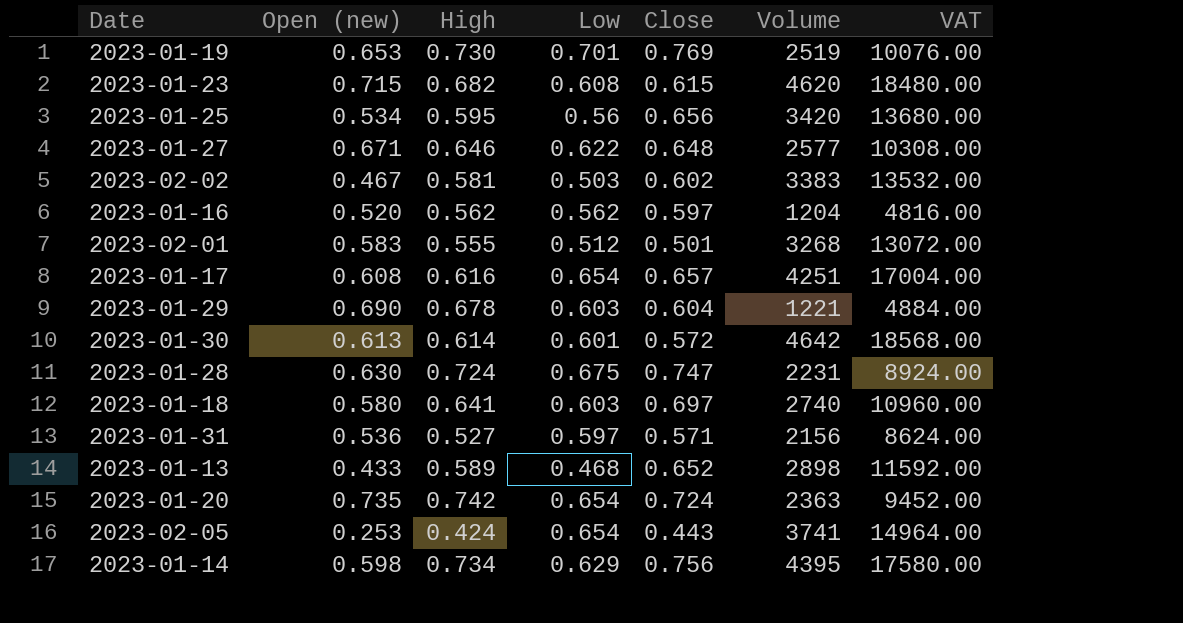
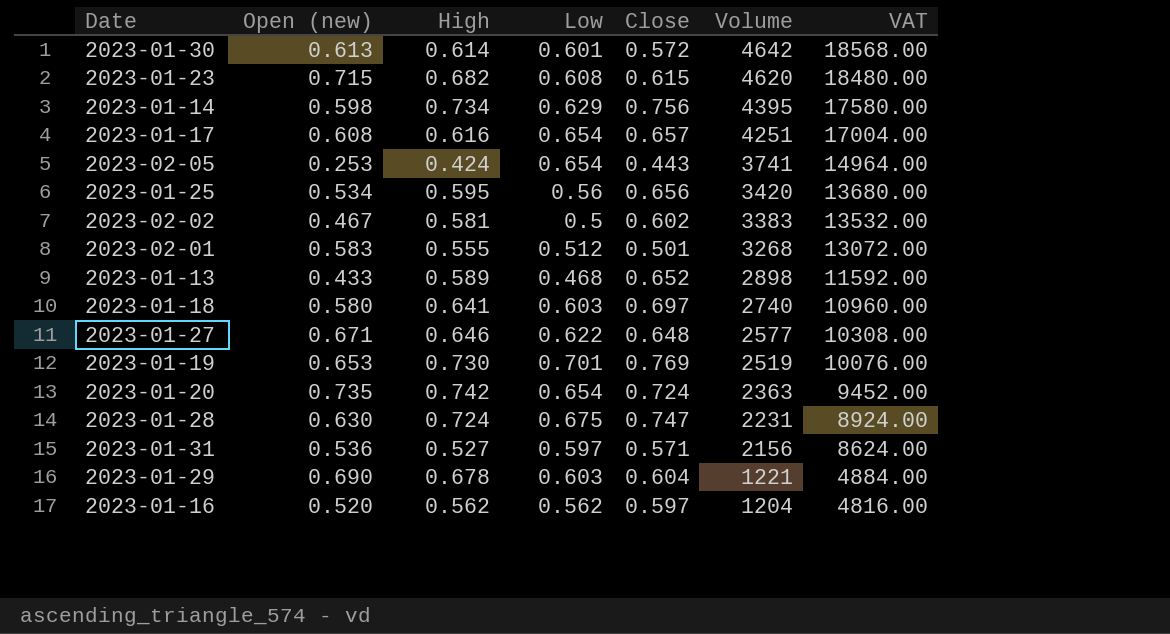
row order: none -> Volume descending
2023-02-02 | Low: 0.503 -> 0.5

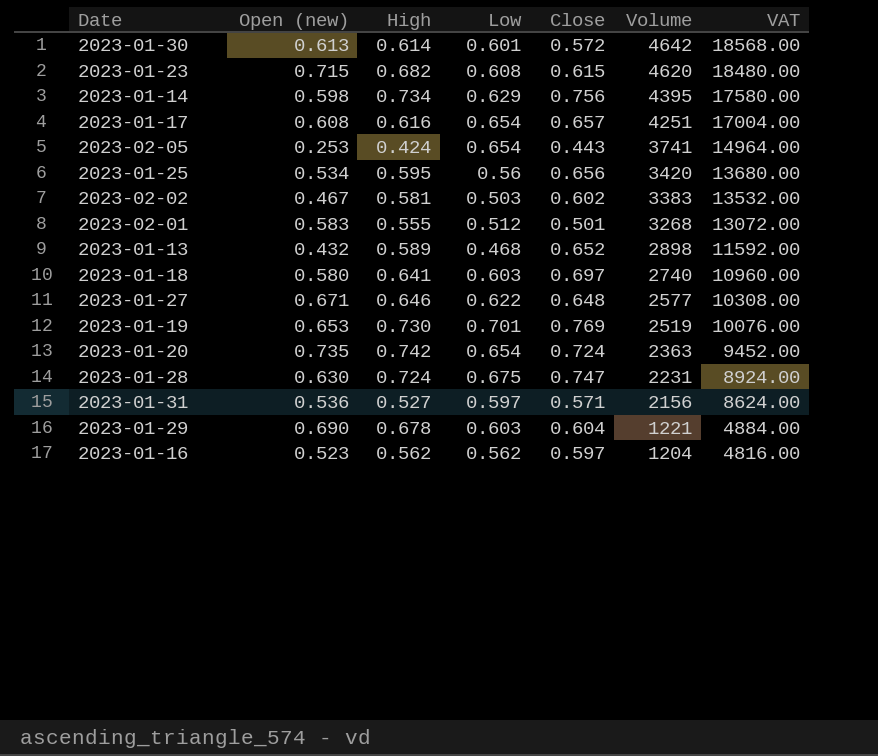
2023-02-02 | Low: 0.5 -> 0.503
2023-01-13 | Open (new): 0.433 -> 0.432
2023-01-16 | Open (new): 0.520 -> 0.523

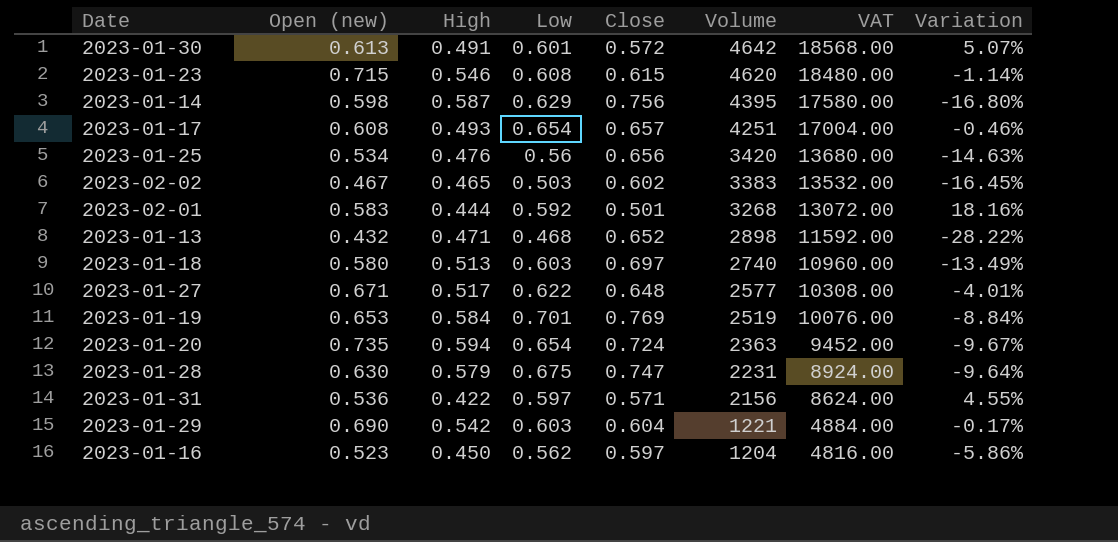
column Variation | formula: none -> ([Low] - [Close]) / [Close]
row 2023-02-05: 0.253 | 0.424 | 0.654 | 0.443 | 3741 | 14964.00 -> none
2023-01-30 | High: 0.614 -> 0.491
2023-01-23 | High: 0.682 -> 0.546
2023-01-14 | High: 0.734 -> 0.587
2023-01-17 | High: 0.616 -> 0.493
2023-01-25 | High: 0.595 -> 0.476
2023-02-02 | High: 0.581 -> 0.465
2023-02-01 | High: 0.555 -> 0.444
2023-02-01 | Low: 0.512 -> 0.592
2023-01-13 | High: 0.589 -> 0.471
2023-01-18 | High: 0.641 -> 0.513
2023-01-27 | High: 0.646 -> 0.517
2023-01-19 | High: 0.730 -> 0.584
2023-01-20 | High: 0.742 -> 0.594
2023-01-28 | High: 0.724 -> 0.579
2023-01-31 | High: 0.527 -> 0.422
2023-01-29 | High: 0.678 -> 0.542
2023-01-16 | High: 0.562 -> 0.450

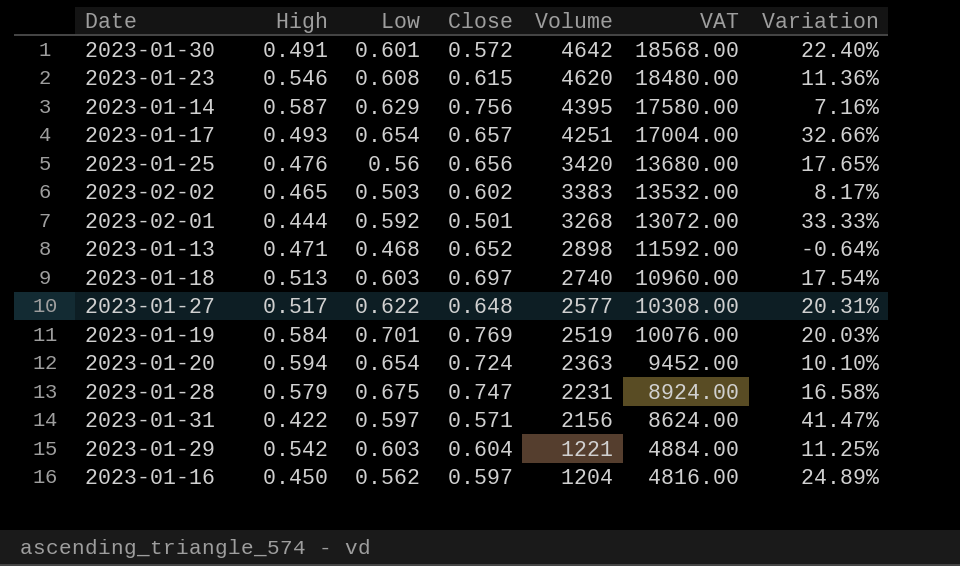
column Open (new) | position: 2 -> none
column Variation | formula: ([Low] - [Close]) / [Close] -> ([Low] - [High]) / [High]

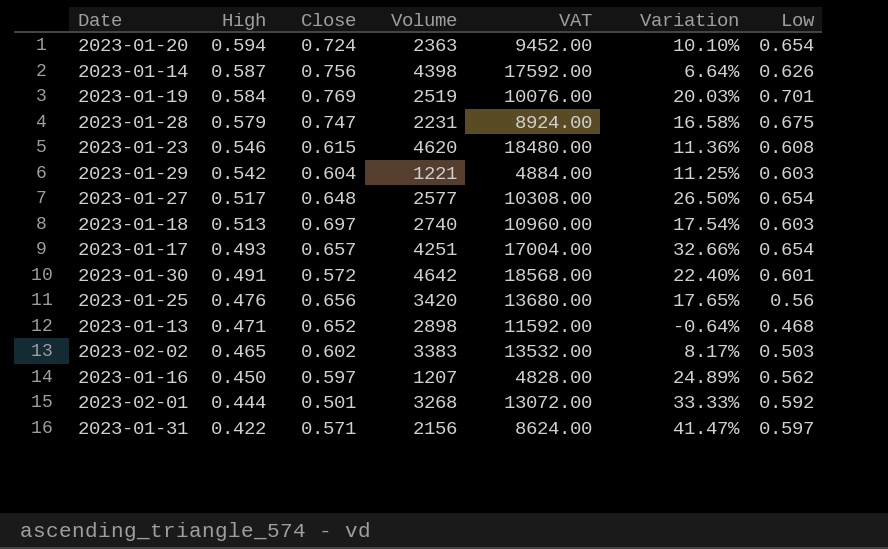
row order: Volume descending -> High descending
column Low | position: 3 -> 7
2023-01-14 | Volume: 4395 -> 4398
2023-01-14 | VAT: 17580.00 -> 17592.00
2023-01-14 | Variation: 7.16% -> 6.64%
2023-01-14 | Low: 0.629 -> 0.626
2023-01-27 | Variation: 20.31% -> 26.50%
2023-01-27 | Low: 0.622 -> 0.654
2023-01-16 | Volume: 1204 -> 1207
2023-01-16 | VAT: 4816.00 -> 4828.00

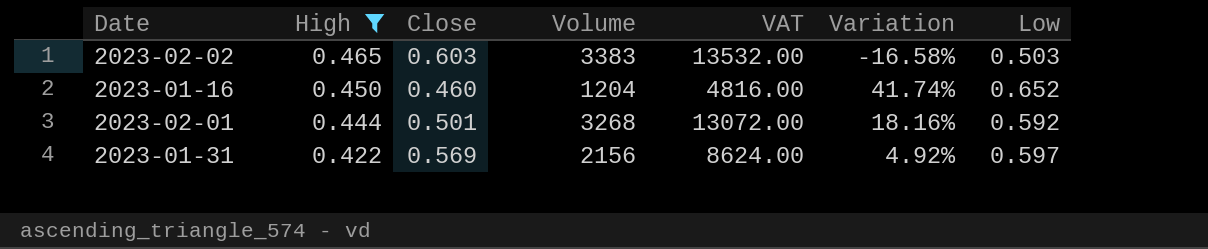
filter: none -> High <= 0.465
column Variation | formula: ([Low] - [High]) / [High] -> ([Low] - [Close]) / [Close]
2023-02-02 | Close: 0.602 -> 0.603
2023-01-16 | Close: 0.597 -> 0.460
2023-01-16 | Volume: 1207 -> 1204
2023-01-16 | VAT: 4828.00 -> 4816.00
2023-01-16 | Low: 0.562 -> 0.652
2023-01-31 | Close: 0.571 -> 0.569

